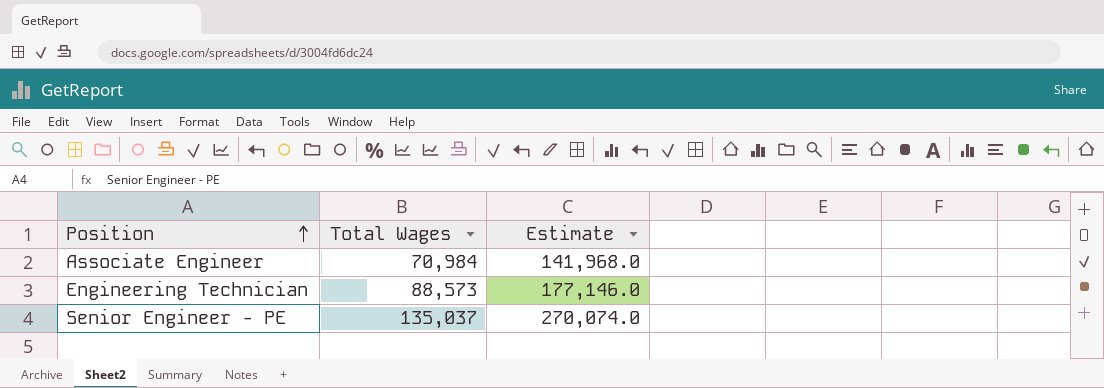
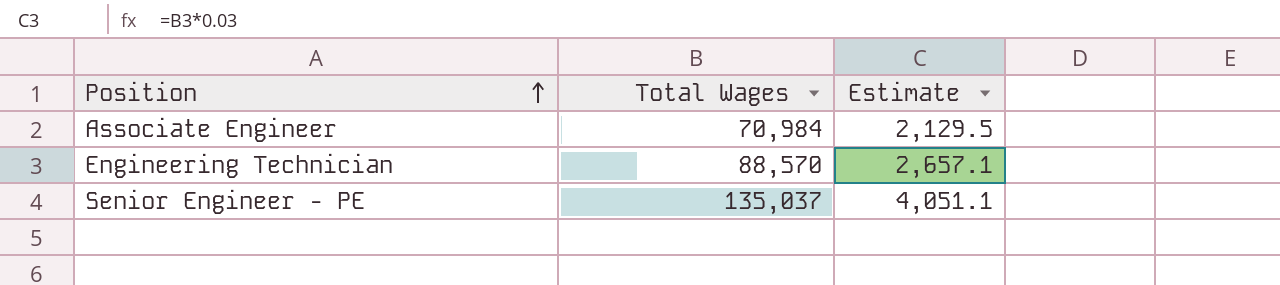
column Estimate | formula: [Total Wages] * 2 -> [Total Wages] * 0.03
Engineering Technician | Total Wages: 88,573 -> 88,570

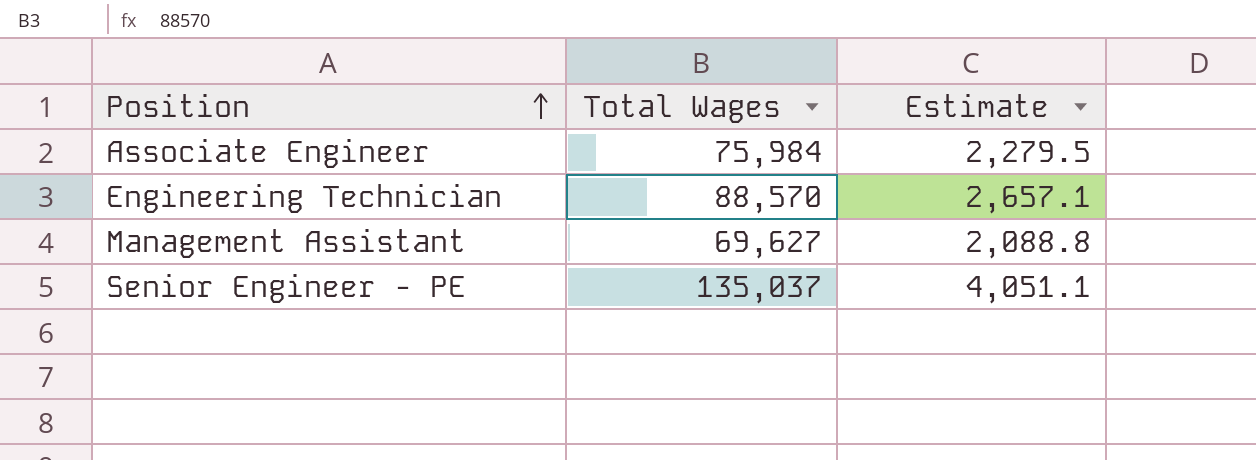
Associate Engineer | Total Wages: 70,984 -> 75,984
Associate Engineer | Estimate: 2,129.5 -> 2,279.5
row Management Assistant: none -> 69,627 | 2,088.8

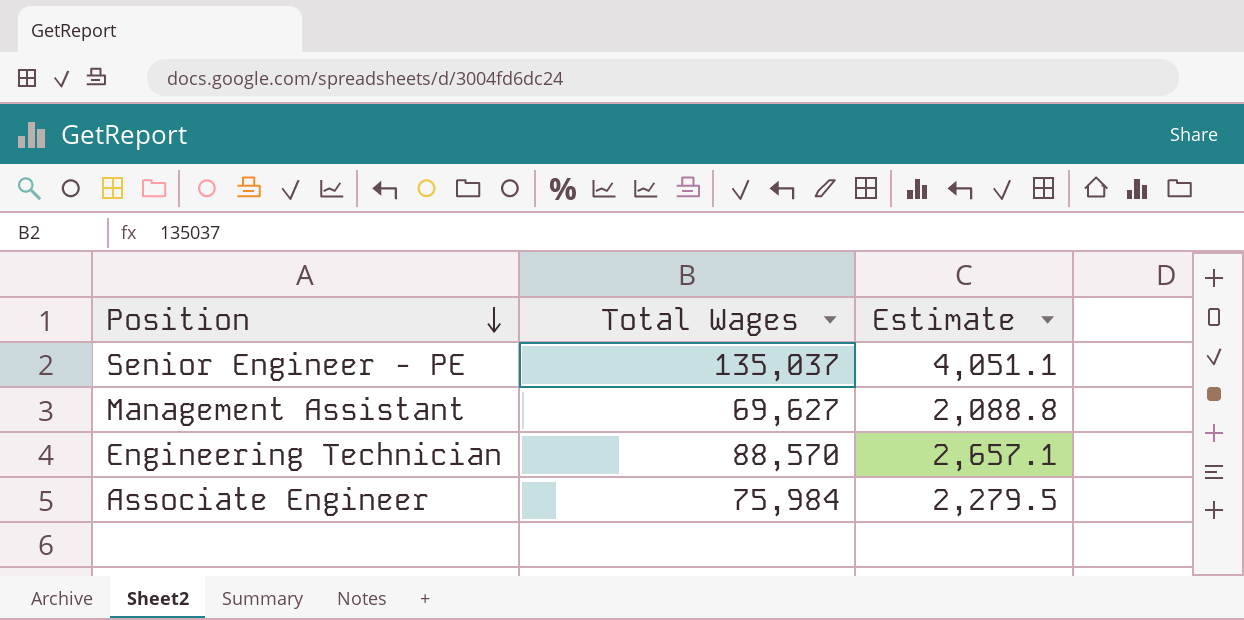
row order: Position ascending -> Position descending

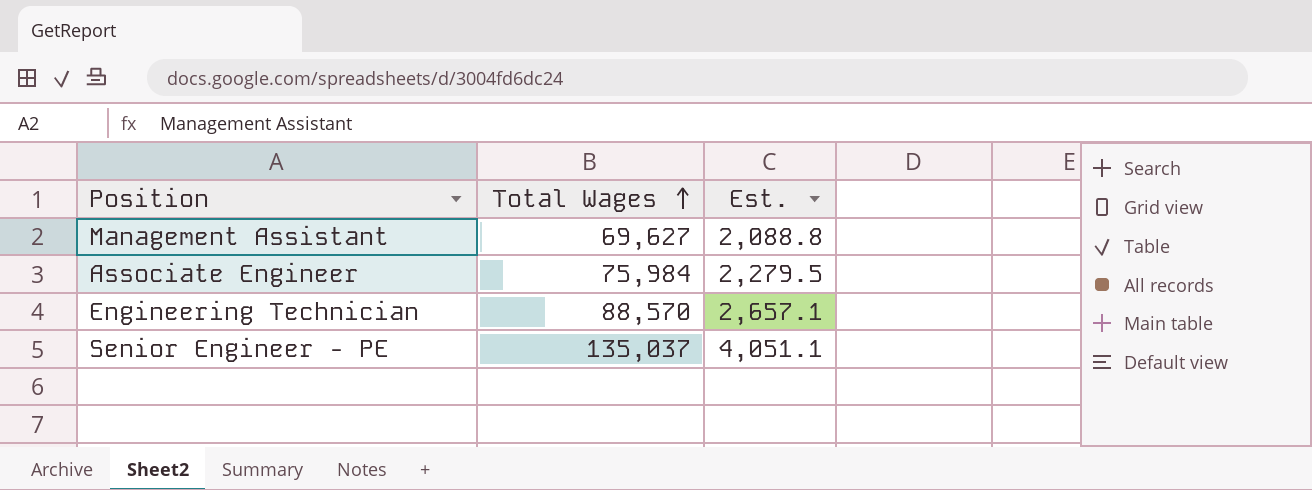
row order: Position descending -> Total Wages ascending
column name: Estimate -> Est.

